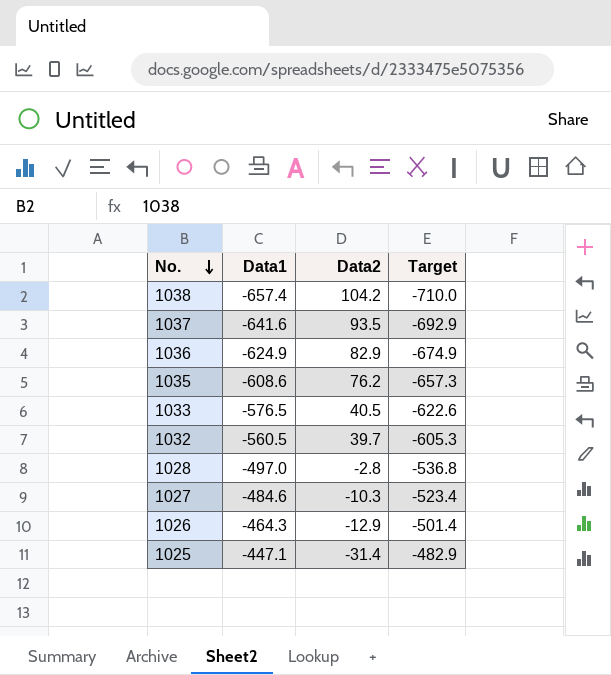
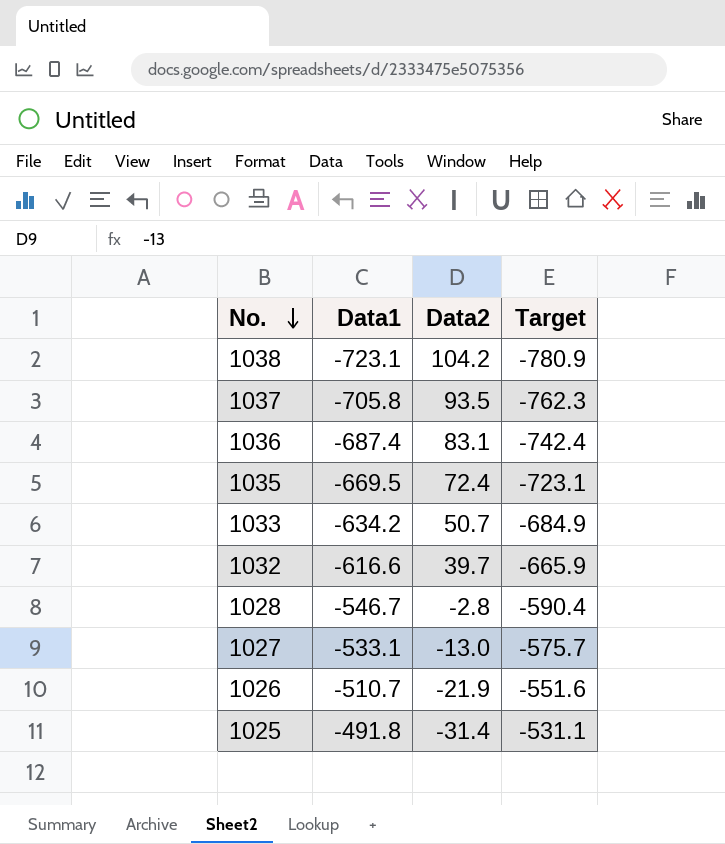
1038 | Data1: -657.4 -> -723.1
1038 | Target: -710.0 -> -780.9
1037 | Data1: -641.6 -> -705.8
1037 | Target: -692.9 -> -762.3
1036 | Data1: -624.9 -> -687.4
1036 | Data2: 82.9 -> 83.1
1036 | Target: -674.9 -> -742.4
1035 | Data1: -608.6 -> -669.5
1035 | Data2: 76.2 -> 72.4
1035 | Target: -657.3 -> -723.1
1033 | Data1: -576.5 -> -634.2
1033 | Data2: 40.5 -> 50.7
1033 | Target: -622.6 -> -684.9
1032 | Data1: -560.5 -> -616.6
1032 | Target: -605.3 -> -665.9
1028 | Data1: -497.0 -> -546.7
1028 | Target: -536.8 -> -590.4
1027 | Data1: -484.6 -> -533.1
1027 | Data2: -10.3 -> -13.0
1027 | Target: -523.4 -> -575.7
1026 | Data1: -464.3 -> -510.7
1026 | Data2: -12.9 -> -21.9
1026 | Target: -501.4 -> -551.6
1025 | Data1: -447.1 -> -491.8
1025 | Target: -482.9 -> -531.1

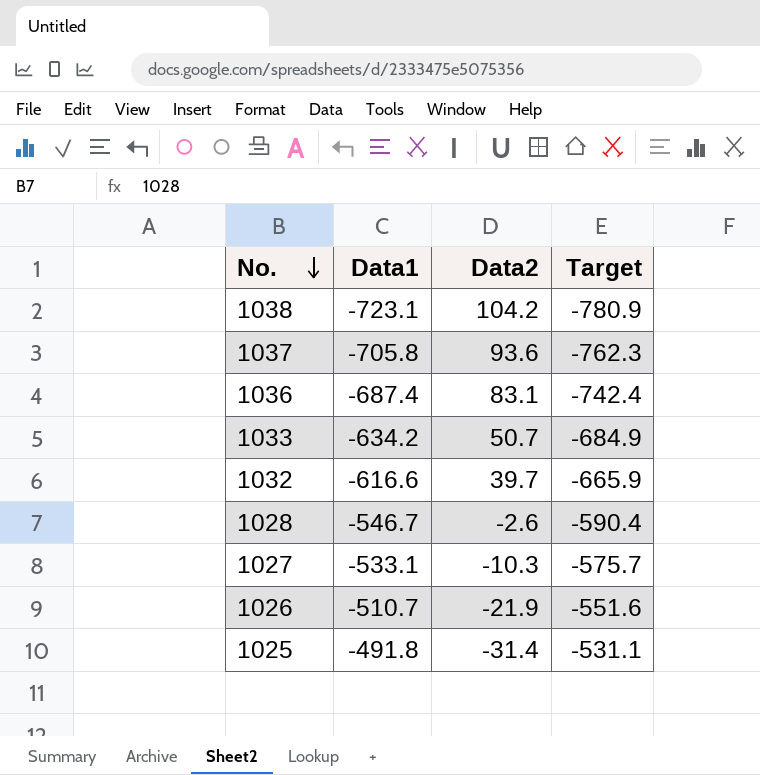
row 1035: -669.5 | 72.4 | -723.1 -> none
1037 | Data2: 93.5 -> 93.6
1028 | Data2: -2.8 -> -2.6
1027 | Data2: -13.0 -> -10.3

